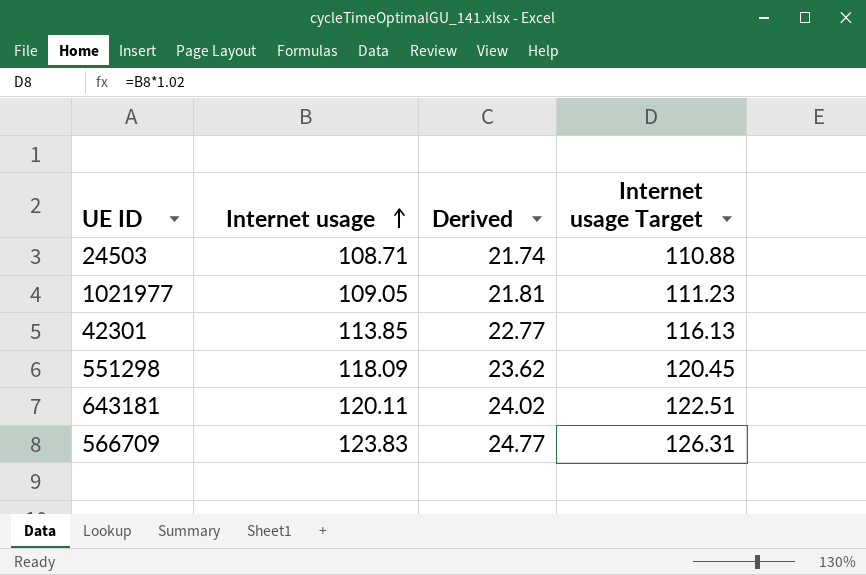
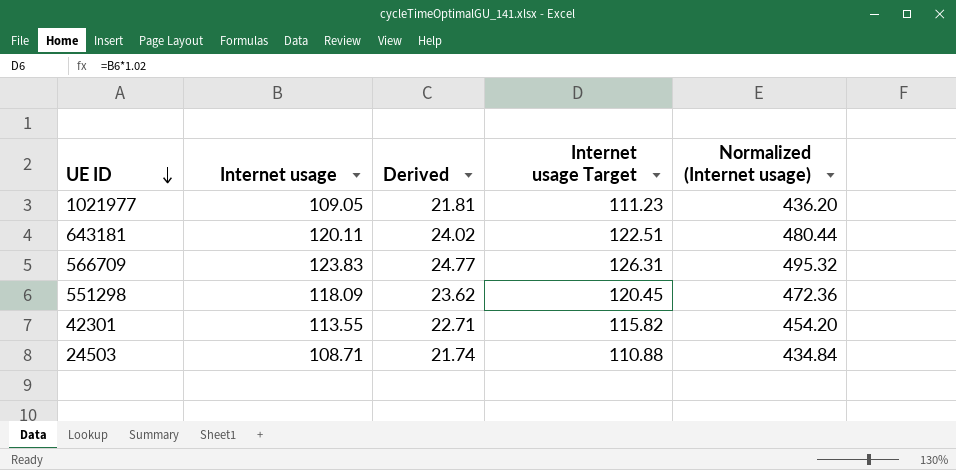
row order: Internet usage ascending -> UE ID descending
column Normalized (Internet usage) | formula: none -> [Internet usage] * 4
42301 | Internet usage: 113.85 -> 113.55
42301 | Derived: 22.77 -> 22.71
42301 | Internet usage Target: 116.13 -> 115.82

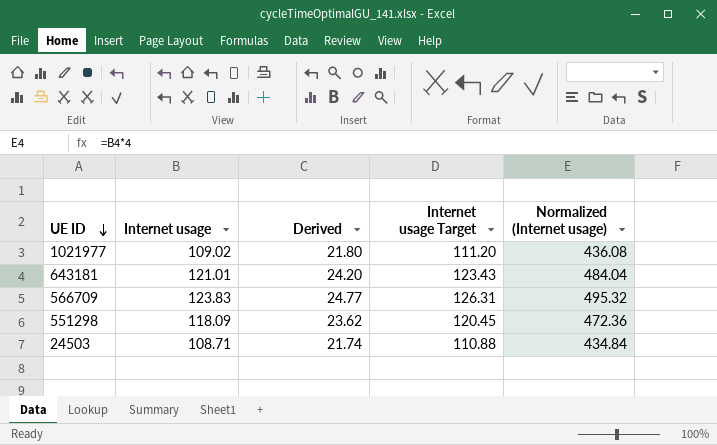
row 42301: 113.55 | 22.71 | 115.82 | 454.20 -> none
1021977 | Internet usage: 109.05 -> 109.02
1021977 | Derived: 21.81 -> 21.80
1021977 | Internet usage Target: 111.23 -> 111.20
1021977 | Normalized (Internet usage): 436.20 -> 436.08
643181 | Internet usage: 120.11 -> 121.01
643181 | Derived: 24.02 -> 24.20
643181 | Internet usage Target: 122.51 -> 123.43
643181 | Normalized (Internet usage): 480.44 -> 484.04

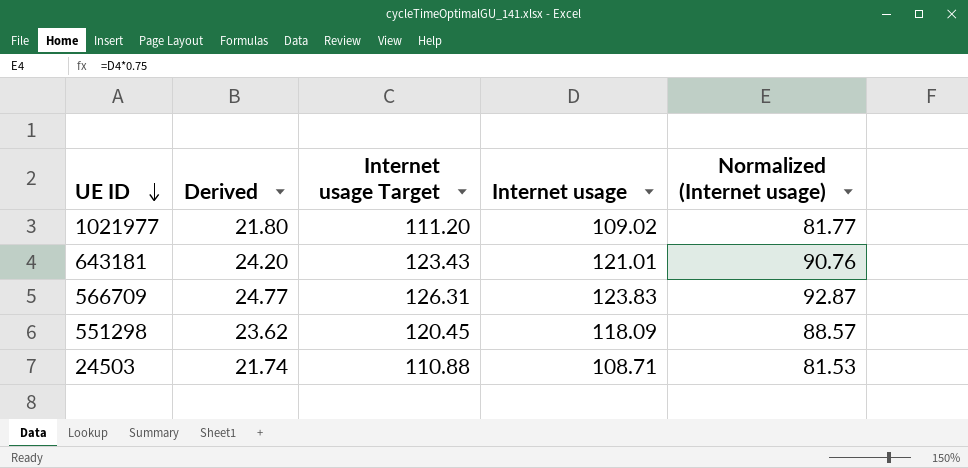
column Internet usage | position: 2 -> 4
column Normalized (Internet usage) | formula: [Internet usage] * 4 -> [Internet usage] * 0.75

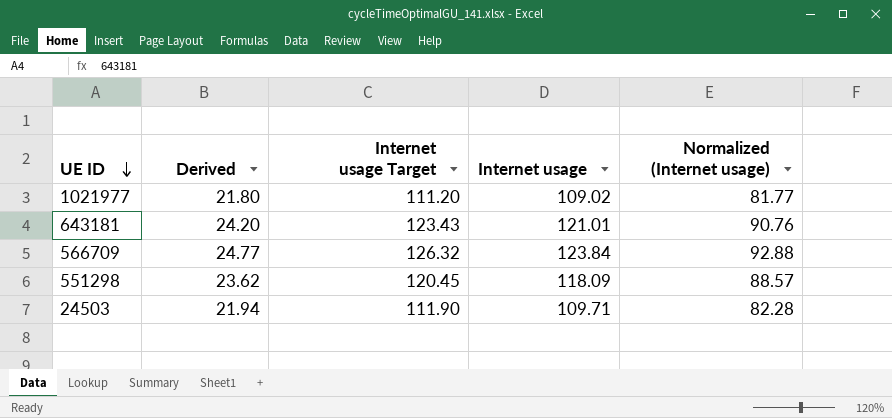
566709 | Internet usage Target: 126.31 -> 126.32
566709 | Internet usage: 123.83 -> 123.84
566709 | Normalized (Internet usage): 92.87 -> 92.88
24503 | Derived: 21.74 -> 21.94
24503 | Internet usage Target: 110.88 -> 111.90
24503 | Internet usage: 108.71 -> 109.71
24503 | Normalized (Internet usage): 81.53 -> 82.28

